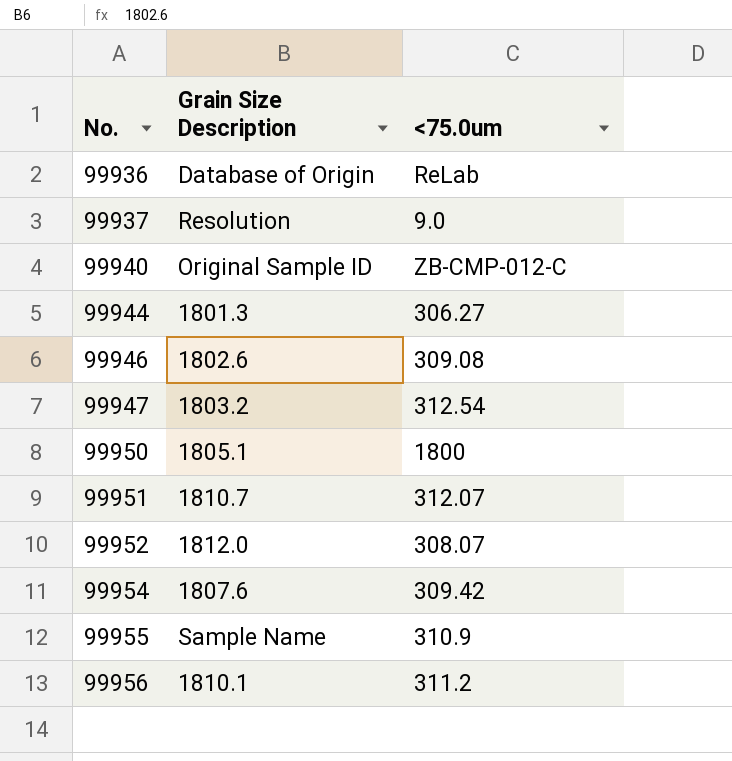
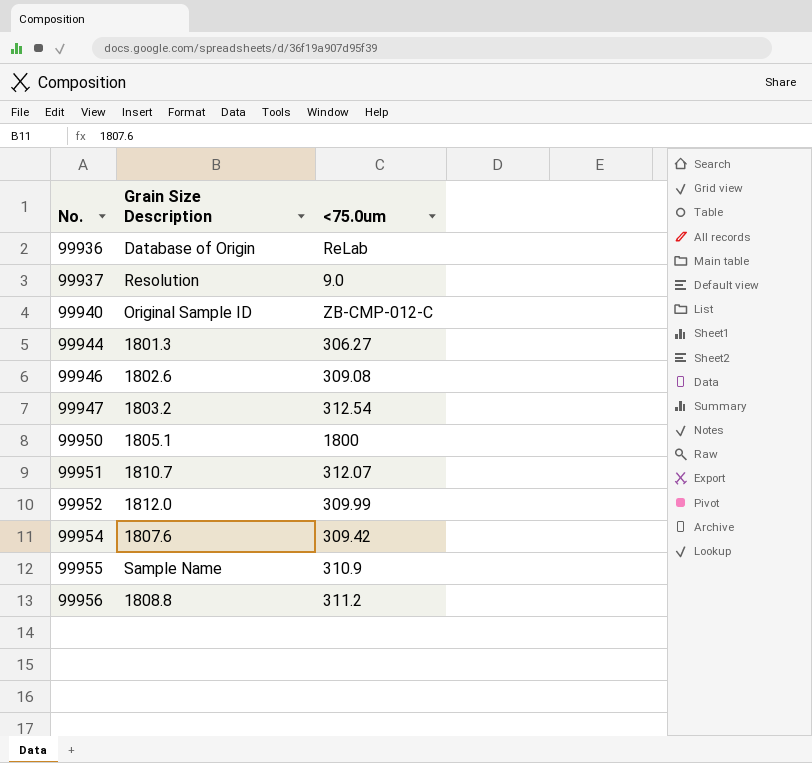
99952 | <75.0um: 308.07 -> 309.99
99956 | Grain Size Description: 1810.1 -> 1808.8

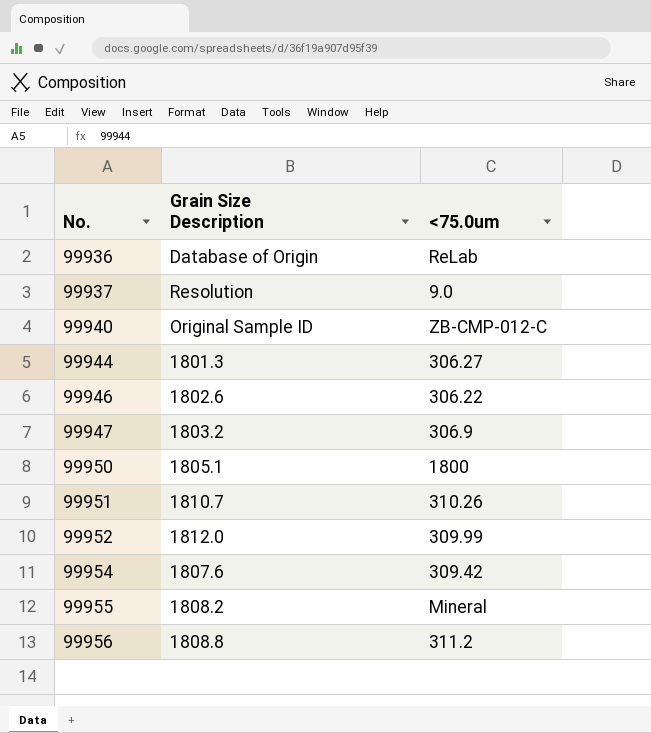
99946 | <75.0um: 309.08 -> 306.22
99947 | <75.0um: 312.54 -> 306.9
99951 | <75.0um: 312.07 -> 310.26
99955 | Grain Size Description: Sample Name -> 1808.2
99955 | <75.0um: 310.9 -> Mineral

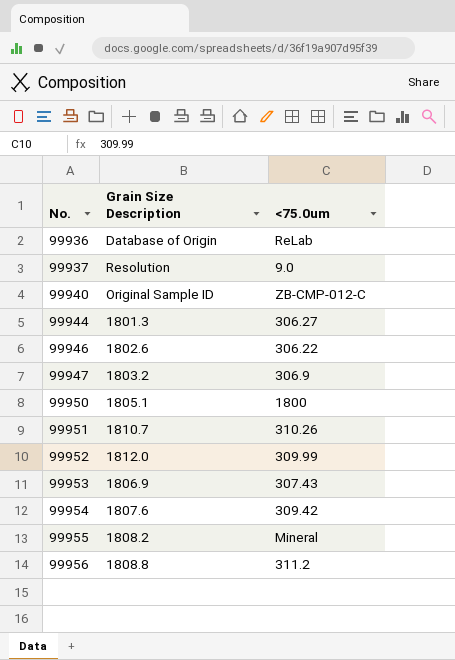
row 99953: none -> 1806.9 | 307.43

